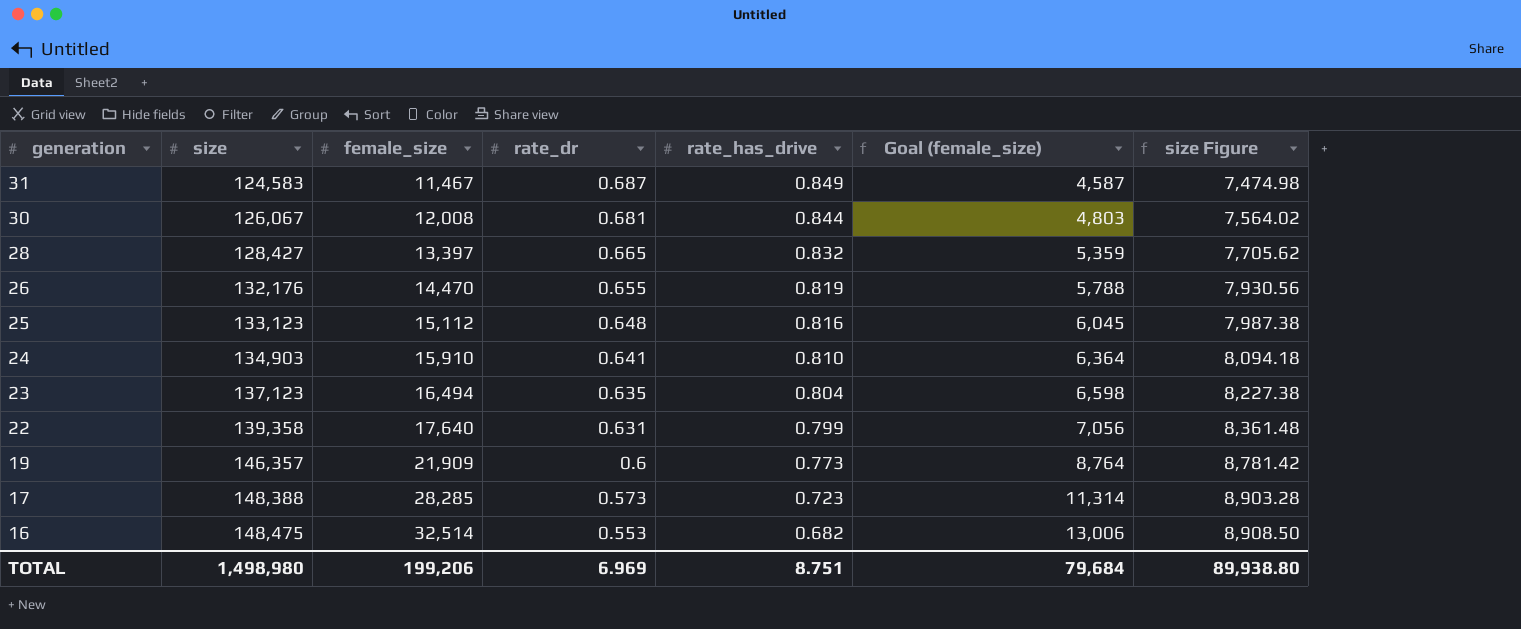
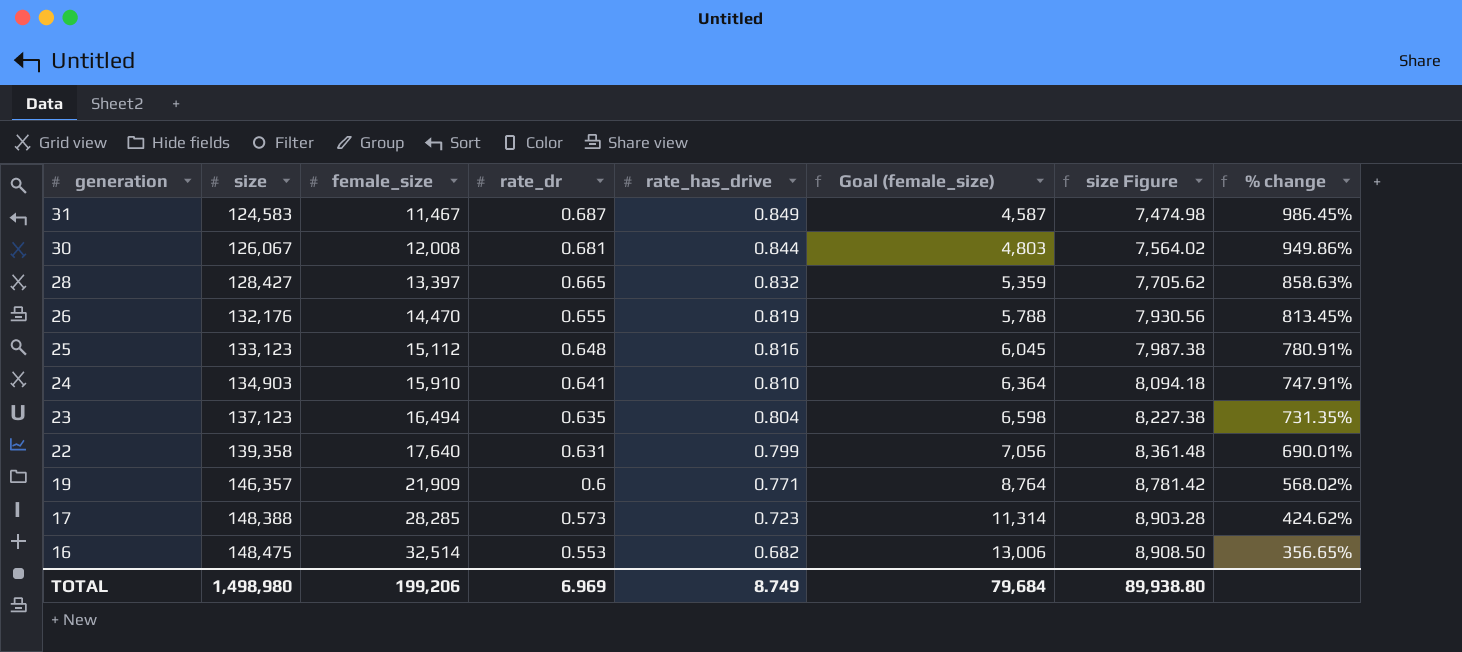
column % change | formula: none -> ([size] - [female_size]) / [female_size]
19 | rate_has_drive: 0.773 -> 0.771
TOTAL | rate_has_drive: 8.751 -> 8.749

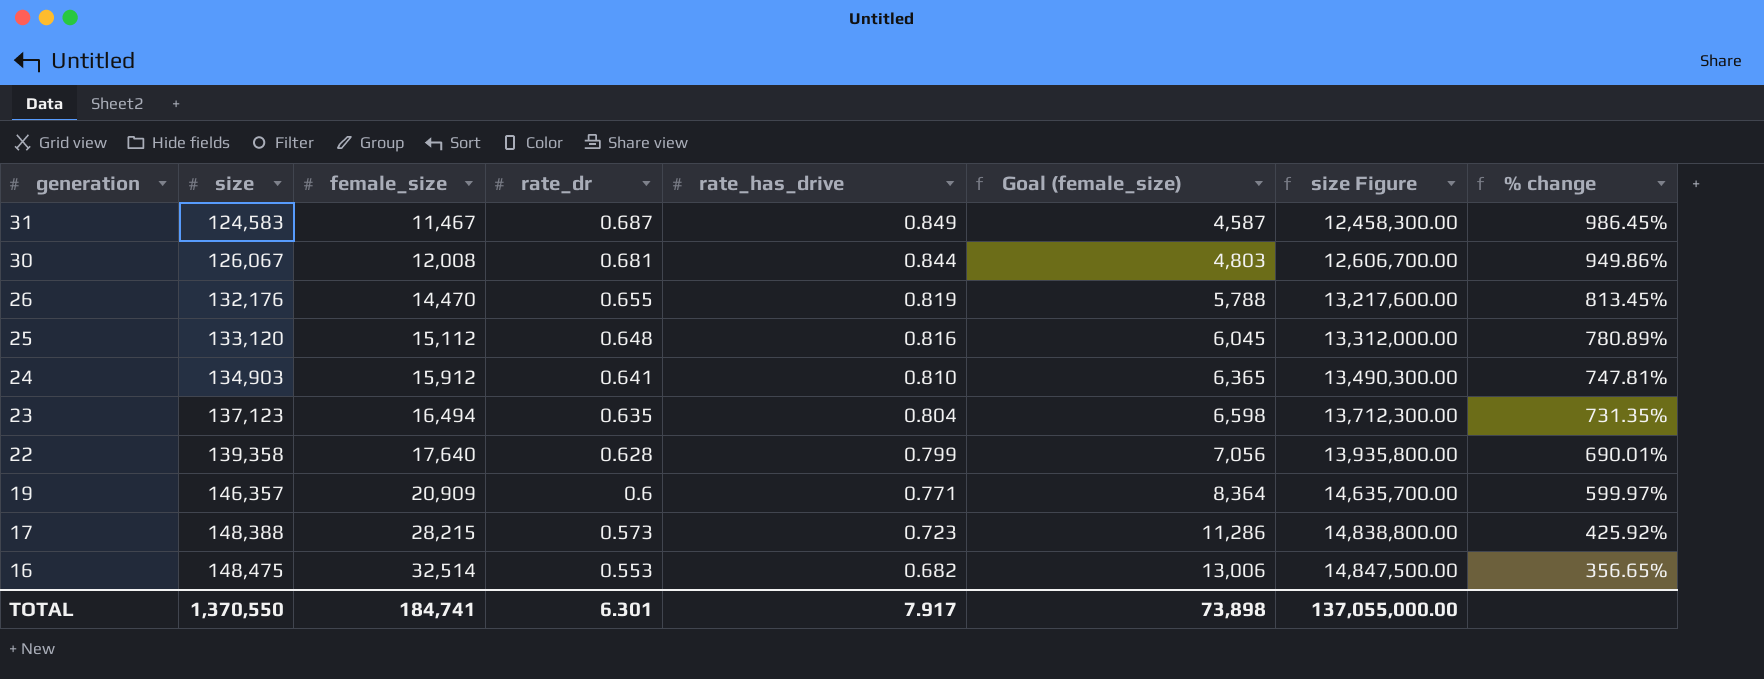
column size Figure | formula: [size] * 0.06 -> [size] * 100
row 28: 128,427 | 13,397 | 0.665 | 0.832 | 5,359 | 7,705.62 | 858.63% -> none
25 | size: 133,123 -> 133,120
25 | % change: 780.91% -> 780.89%
24 | female_size: 15,910 -> 15,912
24 | Goal (female_size): 6,364 -> 6,365
24 | % change: 747.91% -> 747.81%
22 | rate_dr: 0.631 -> 0.628
19 | female_size: 21,909 -> 20,909
19 | Goal (female_size): 8,764 -> 8,364
19 | % change: 568.02% -> 599.97%
17 | female_size: 28,285 -> 28,215
17 | Goal (female_size): 11,314 -> 11,286
17 | % change: 424.62% -> 425.92%
TOTAL | size: 1,498,980 -> 1,370,550
TOTAL | female_size: 199,206 -> 184,741
TOTAL | rate_dr: 6.969 -> 6.301
TOTAL | rate_has_drive: 8.749 -> 7.917
TOTAL | Goal (female_size): 79,684 -> 73,898
TOTAL | size Figure: 89,938.80 -> 137,055,000.00

